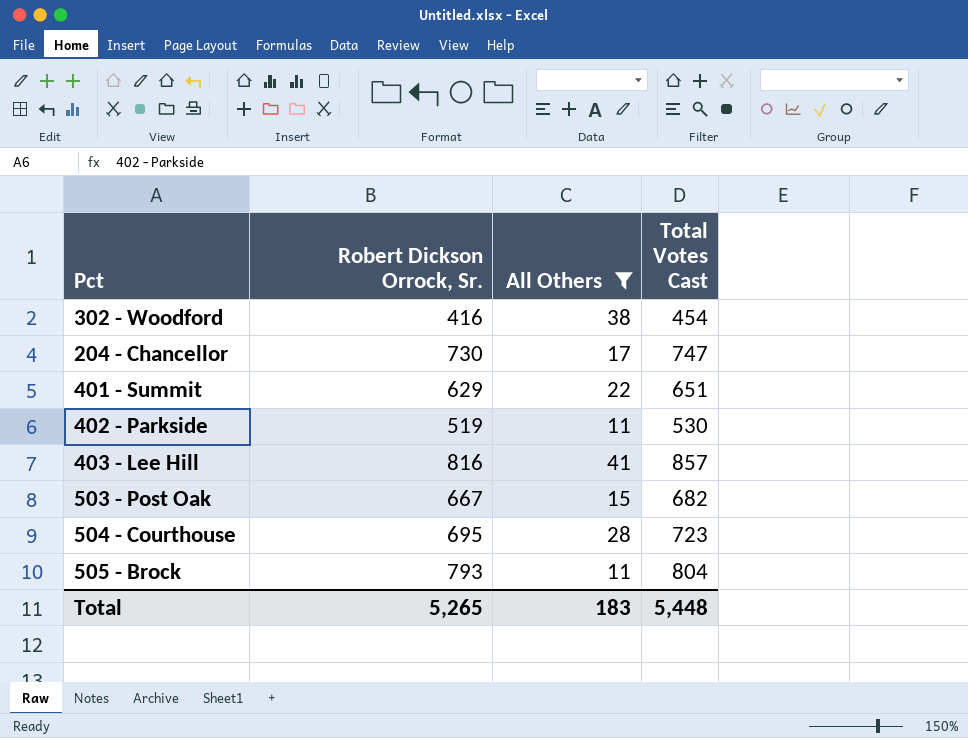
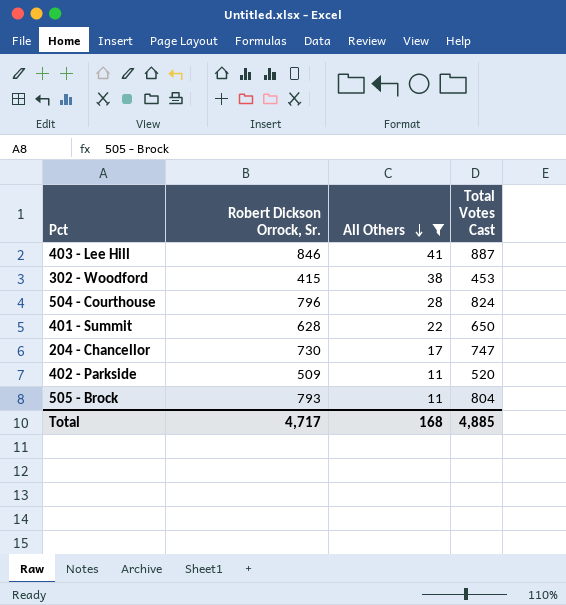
row order: none -> All Others descending
row 503 - Post Oak: 667 | 15 | 682 -> none
403 - Lee Hill | Robert Dickson Orrock, Sr.: 816 -> 846
403 - Lee Hill | Total Votes Cast: 857 -> 887
302 - Woodford | Robert Dickson Orrock, Sr.: 416 -> 415
302 - Woodford | Total Votes Cast: 454 -> 453
504 - Courthouse | Robert Dickson Orrock, Sr.: 695 -> 796
504 - Courthouse | Total Votes Cast: 723 -> 824
401 - Summit | Robert Dickson Orrock, Sr.: 629 -> 628
401 - Summit | Total Votes Cast: 651 -> 650
402 - Parkside | Robert Dickson Orrock, Sr.: 519 -> 509
402 - Parkside | Total Votes Cast: 530 -> 520
Total | Robert Dickson Orrock, Sr.: 5,265 -> 4,717
Total | All Others: 183 -> 168
Total | Total Votes Cast: 5,448 -> 4,885

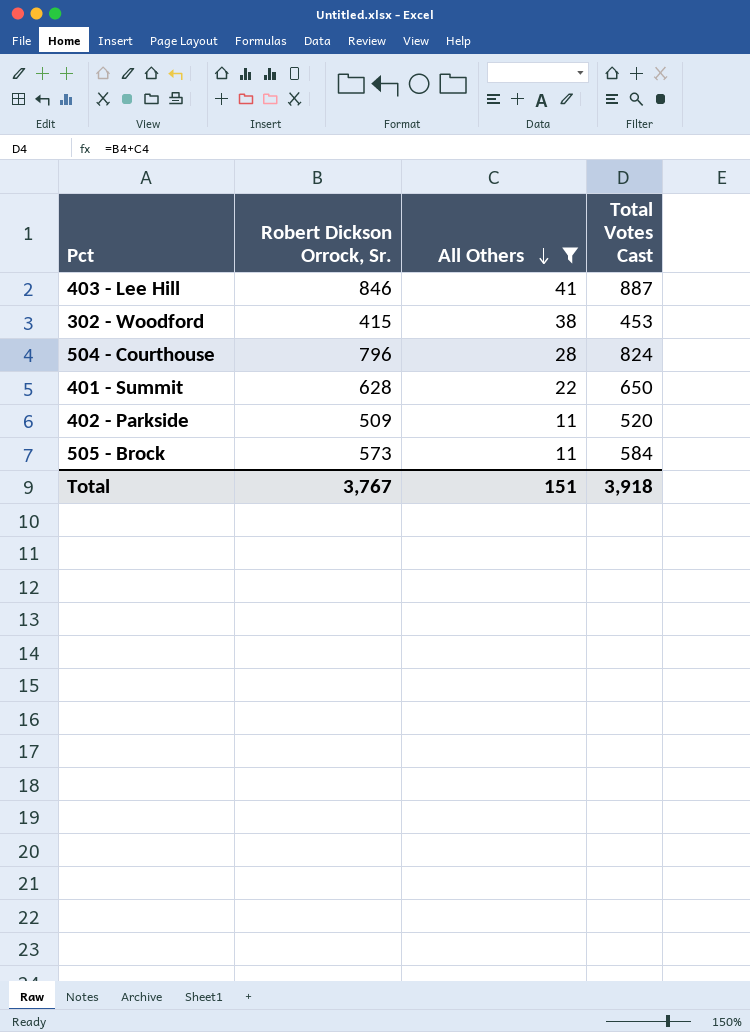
row 204 - Chancellor: 730 | 17 | 747 -> none
505 - Brock | Robert Dickson Orrock, Sr.: 793 -> 573
505 - Brock | Total Votes Cast: 804 -> 584
Total | Robert Dickson Orrock, Sr.: 4,717 -> 3,767
Total | All Others: 168 -> 151
Total | Total Votes Cast: 4,885 -> 3,918

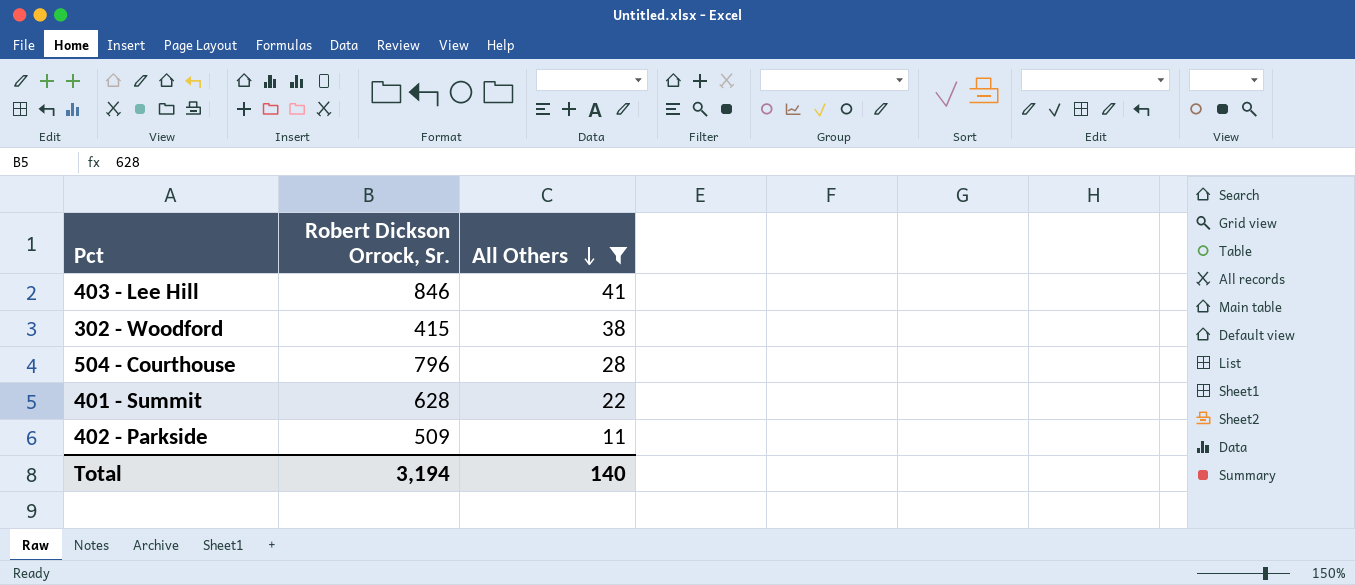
column Total Votes Cast | formula: [Robert Dickson Orrock, Sr.] + [All Others] -> none
row 505 - Brock: 573 | 11 | 584 -> none
Total | Robert Dickson Orrock, Sr.: 3,767 -> 3,194
Total | All Others: 151 -> 140

